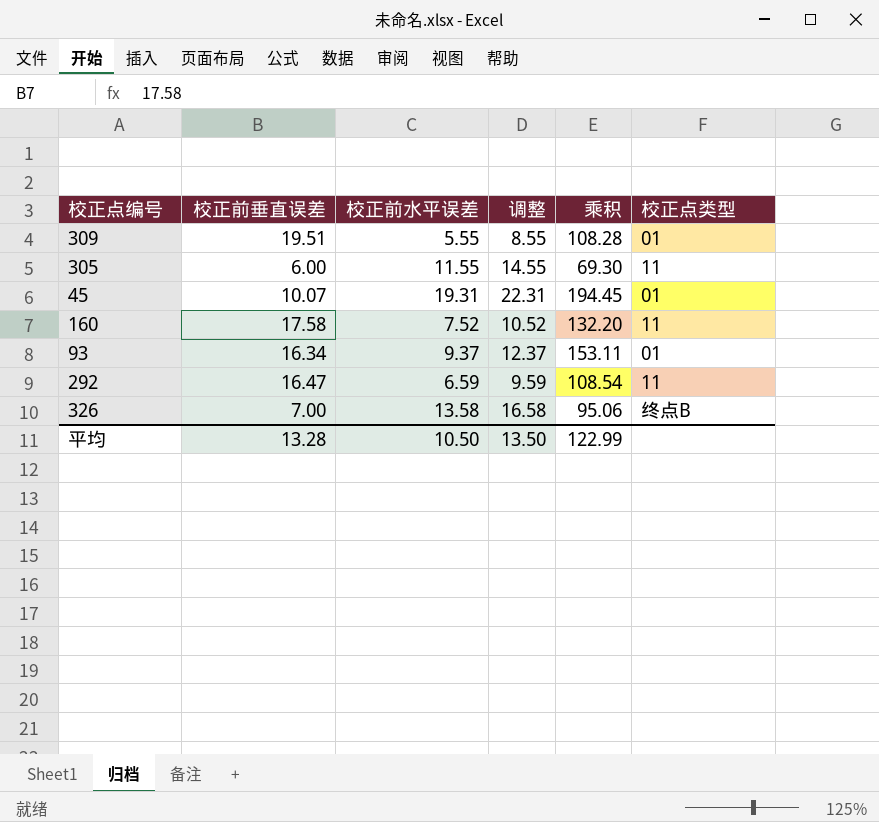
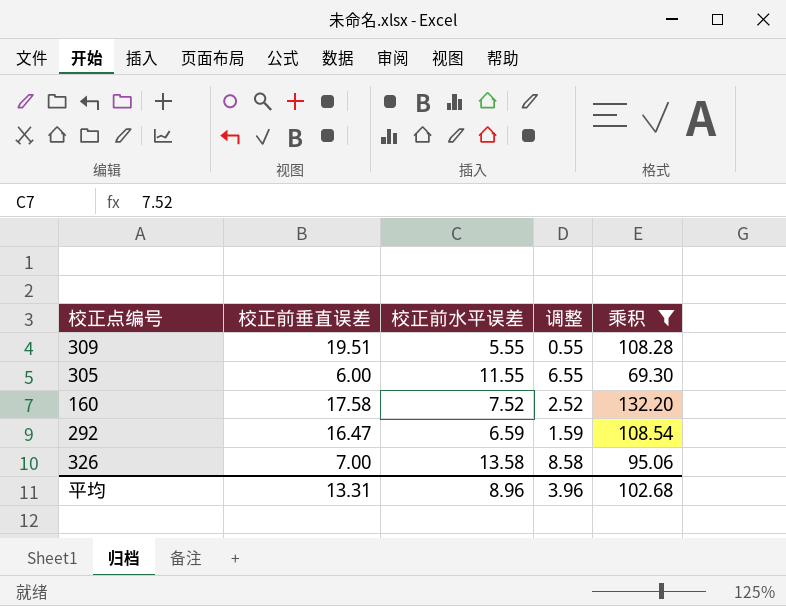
filter: none -> 乘积 <= 132.20
column 校正点类型 | position: 6 -> none
column 调整 | formula: [校正前水平误差] + 3 -> [校正前水平误差] - 5
平均 | 校正前垂直误差: 13.28 -> 13.31
平均 | 校正前水平误差: 10.50 -> 8.96
平均 | 调整: 13.50 -> 3.96
平均 | 乘积: 122.99 -> 102.68

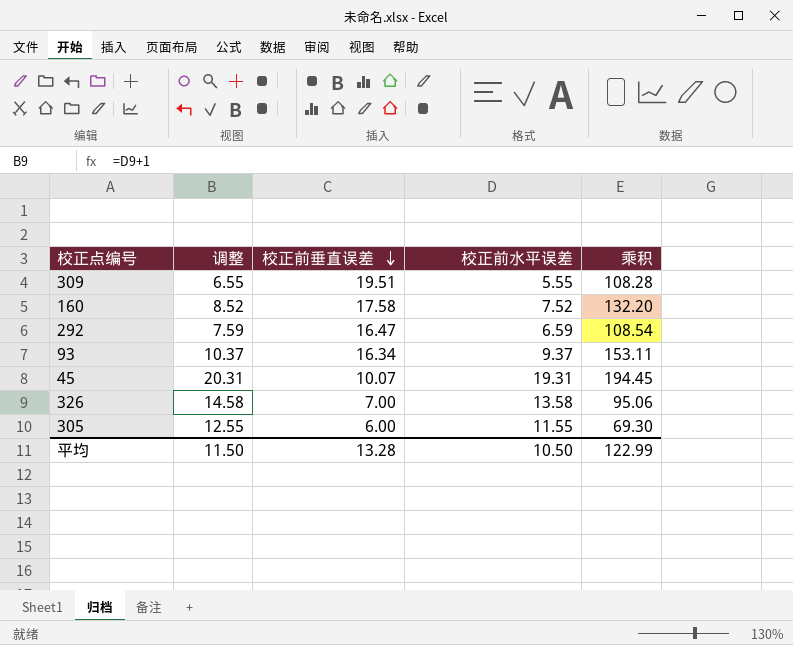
filter: 乘积 <= 132.20 -> none
row order: none -> 校正前垂直误差 descending
column 调整 | formula: [校正前水平误差] - 5 -> [校正前水平误差] + 1
column 调整 | position: 4 -> 2
平均 | 调整: 3.96 -> 11.50
平均 | 校正前垂直误差: 13.31 -> 13.28
平均 | 校正前水平误差: 8.96 -> 10.50
平均 | 乘积: 102.68 -> 122.99

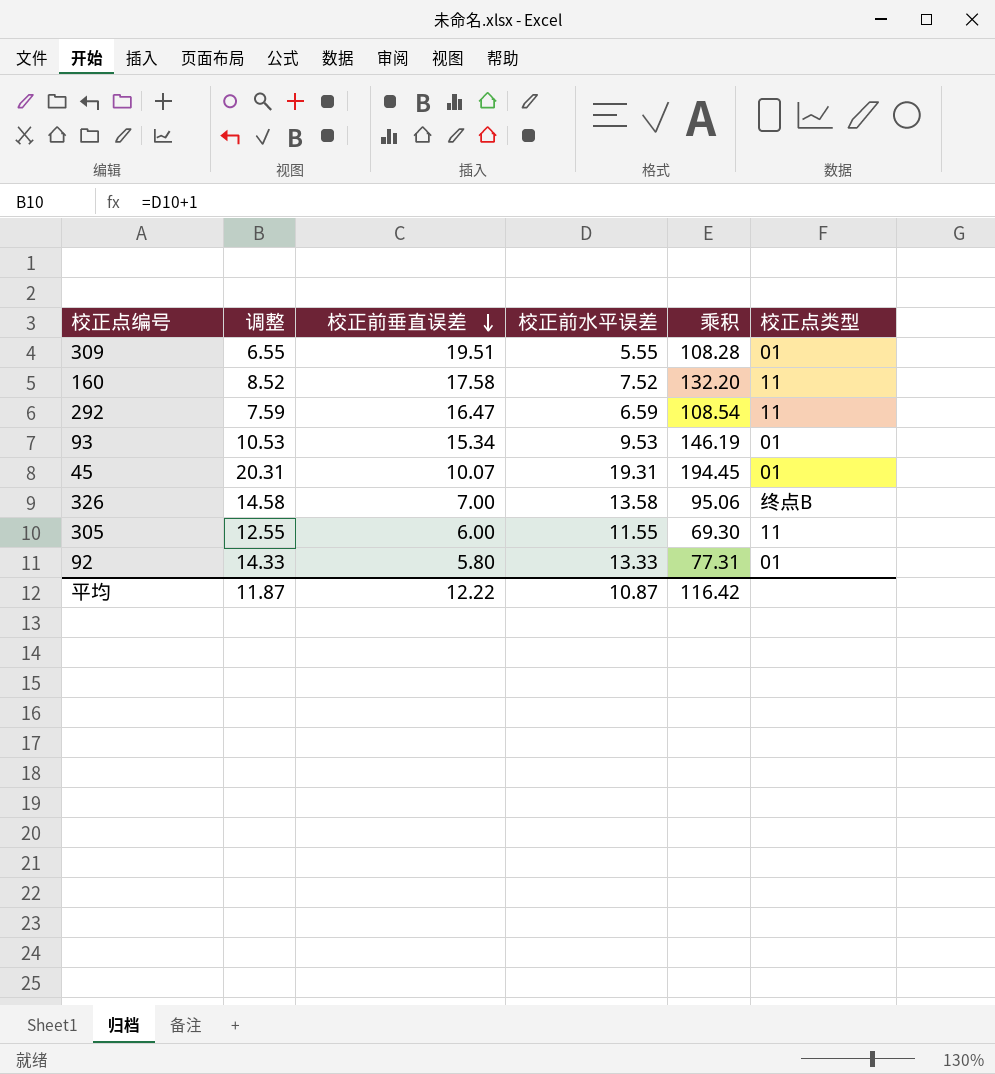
column 校正点类型 | position: none -> 6
93 | 调整: 10.37 -> 10.53
93 | 校正前垂直误差: 16.34 -> 15.34
93 | 校正前水平误差: 9.37 -> 9.53
93 | 乘积: 153.11 -> 146.19
row 92: none -> 14.33 | 5.80 | 13.33 | 77.31 | 01
平均 | 调整: 11.50 -> 11.87
平均 | 校正前垂直误差: 13.28 -> 12.22
平均 | 校正前水平误差: 10.50 -> 10.87
平均 | 乘积: 122.99 -> 116.42

